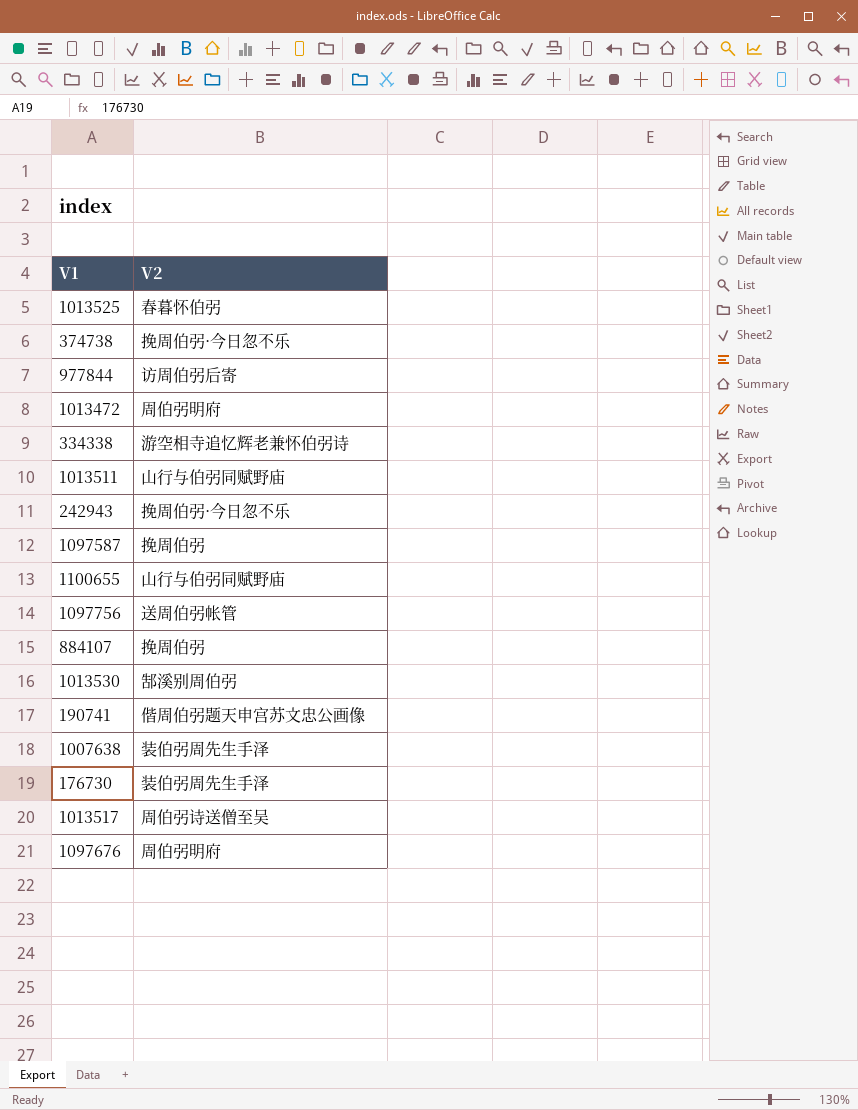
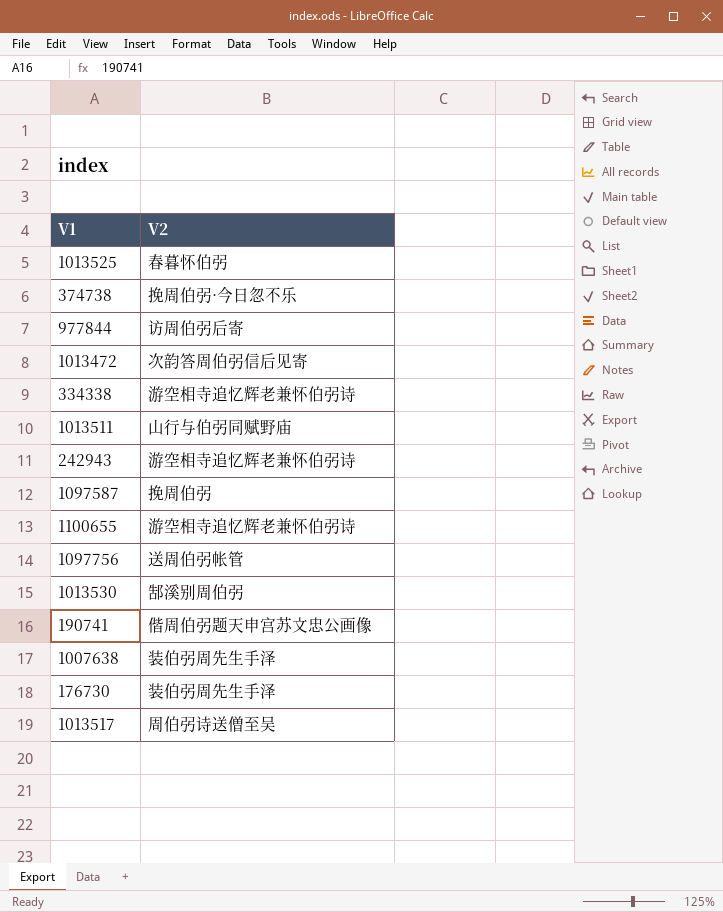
row 884107: 挽周伯弜 -> none
row 1097676: 周伯弜明府 -> none
1013472 | V2: 周伯弜明府 -> 次韵答周伯弜信后见寄
242943 | V2: 挽周伯弜·今日忽不乐 -> 游空相寺追忆辉老兼怀伯弜诗
1100655 | V2: 山行与伯弜同赋野庙 -> 游空相寺追忆辉老兼怀伯弜诗

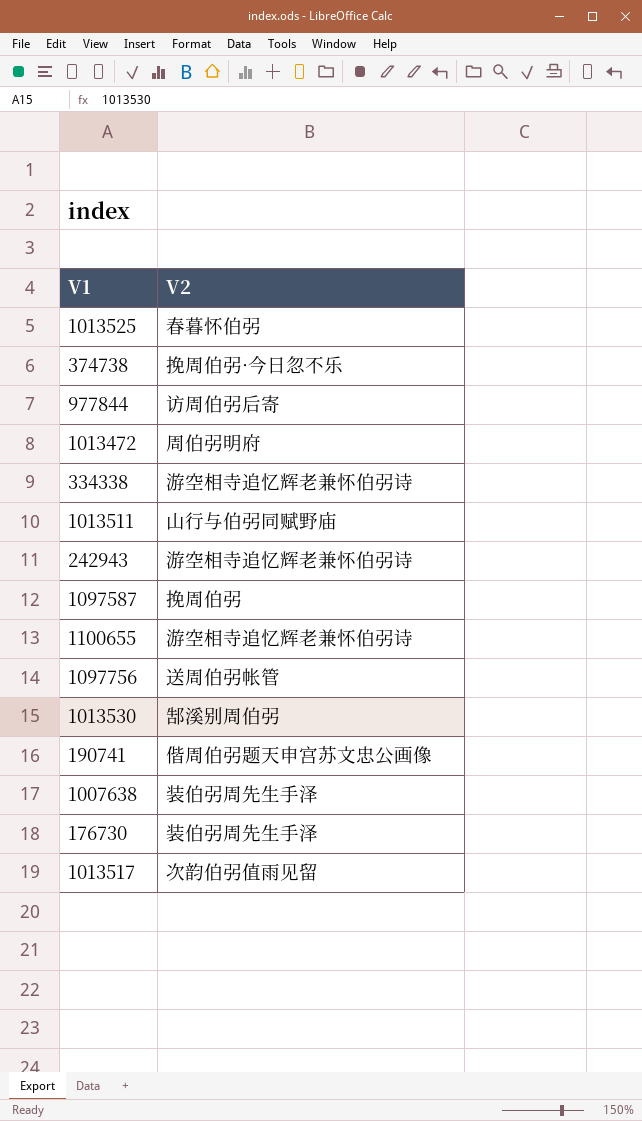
1013472 | V2: 次韵答周伯弜信后见寄 -> 周伯弜明府
1013517 | V2: 周伯弜诗送僧至吴 -> 次韵伯弜值雨见留

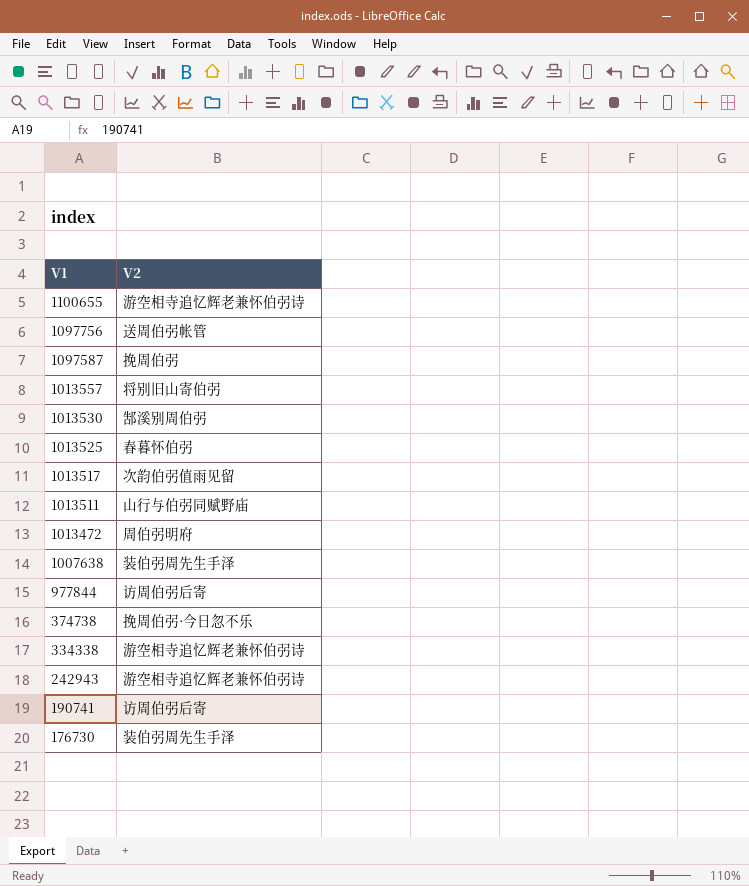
row order: none -> V1 descending
row 1013557: none -> 将别旧山寄伯弜
190741 | V2: 偕周伯弜题天申宫苏文忠公画像 -> 访周伯弜后寄

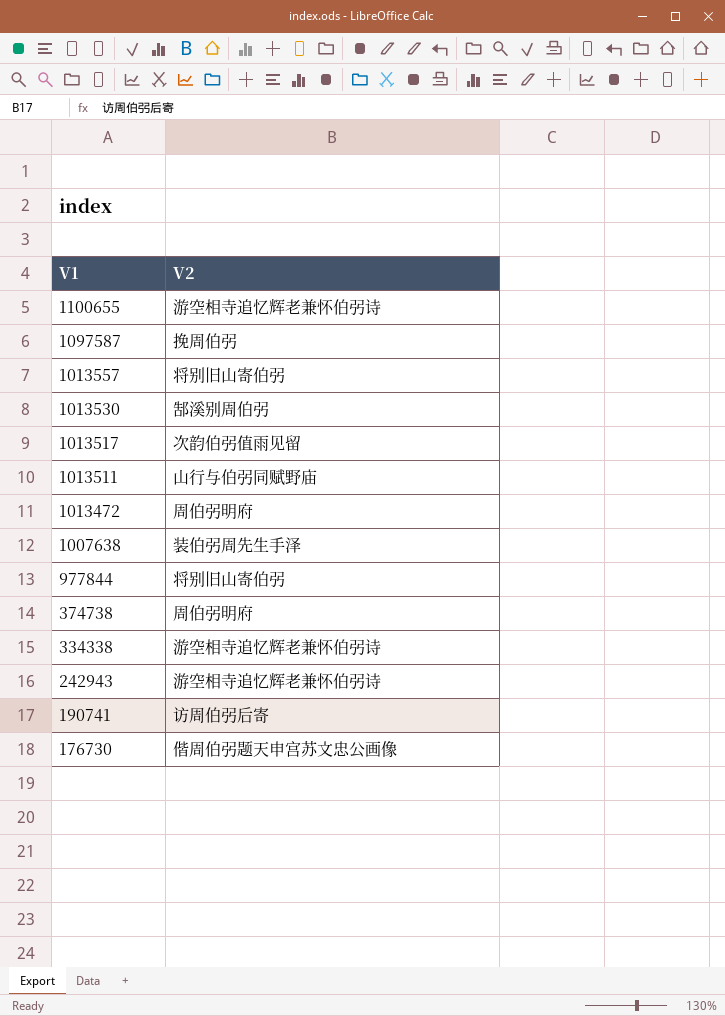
row 1097756: 送周伯弜帐管 -> none
row 1013525: 春暮怀伯弜 -> none
977844 | V2: 访周伯弜后寄 -> 将别旧山寄伯弜
374738 | V2: 挽周伯弜·今日忽不乐 -> 周伯弜明府
176730 | V2: 装伯弜周先生手泽 -> 偕周伯弜题天申宫苏文忠公画像

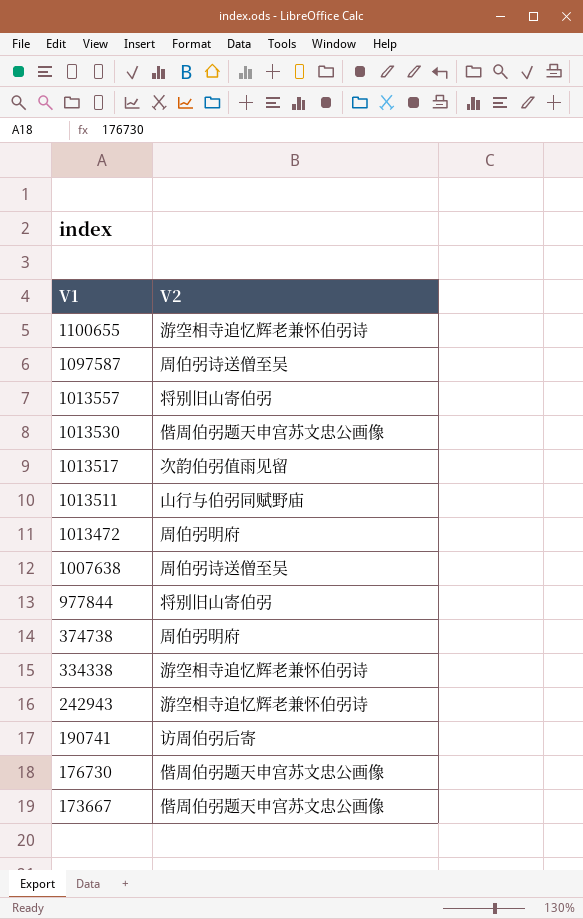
1097587 | V2: 挽周伯弜 -> 周伯弜诗送僧至吴
1013530 | V2: 郜溪别周伯弜 -> 偕周伯弜题天申宫苏文忠公画像
1007638 | V2: 装伯弜周先生手泽 -> 周伯弜诗送僧至吴
row 173667: none -> 偕周伯弜题天申宫苏文忠公画像

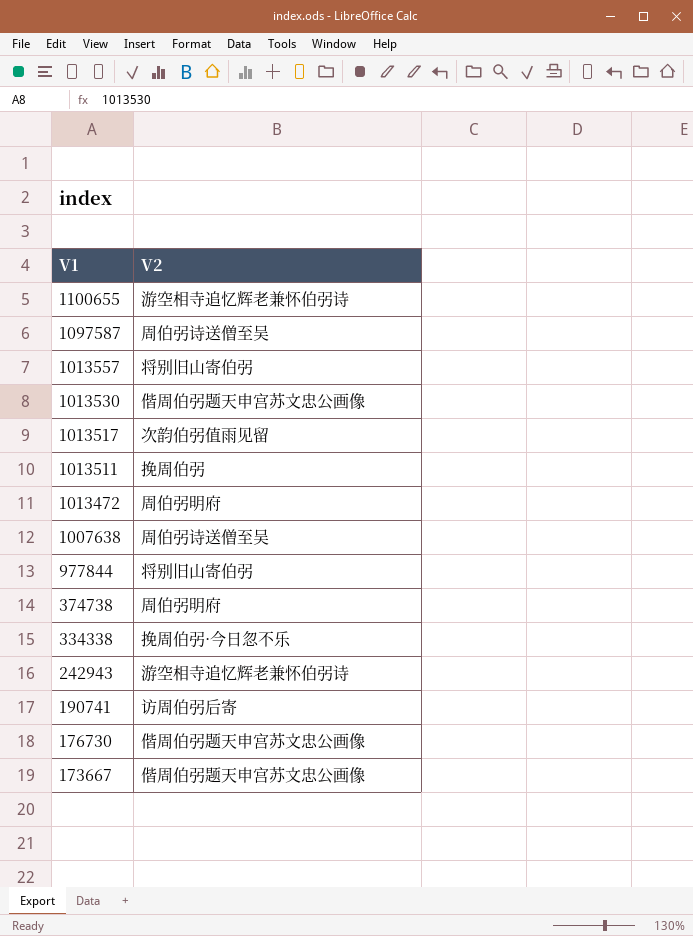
1013511 | V2: 山行与伯弜同赋野庙 -> 挽周伯弜
334338 | V2: 游空相寺追忆辉老兼怀伯弜诗 -> 挽周伯弜·今日忽不乐

